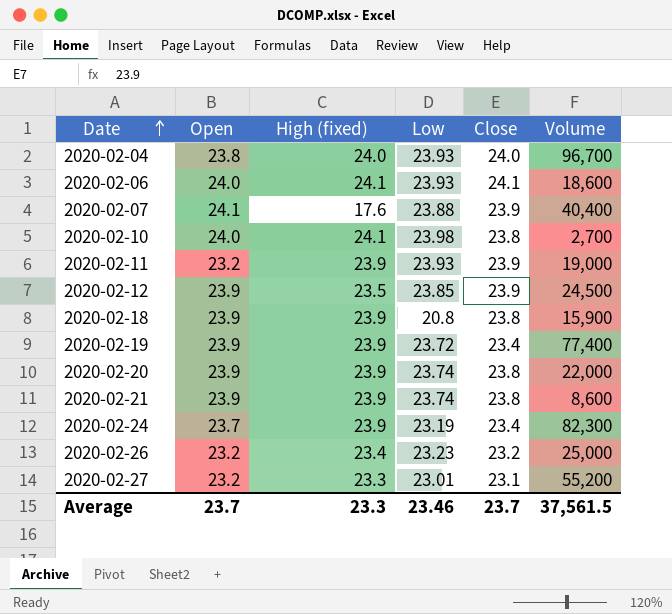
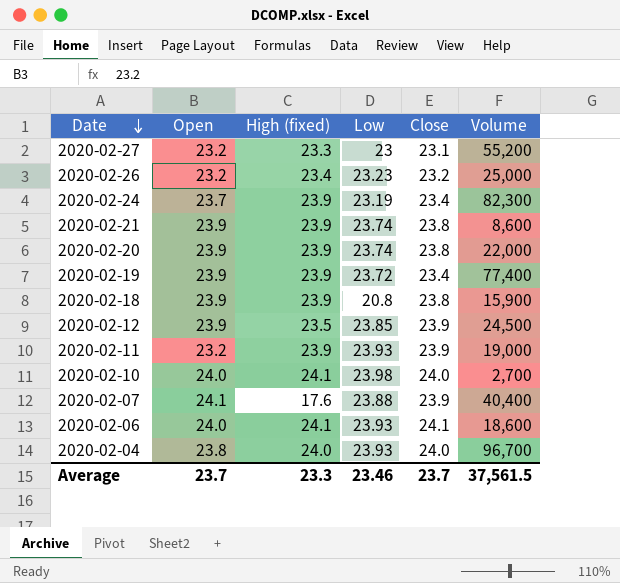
row order: Date ascending -> Date descending
2020-02-27 | Low: 23.01 -> 23
2020-02-10 | Close: 23.8 -> 24.0

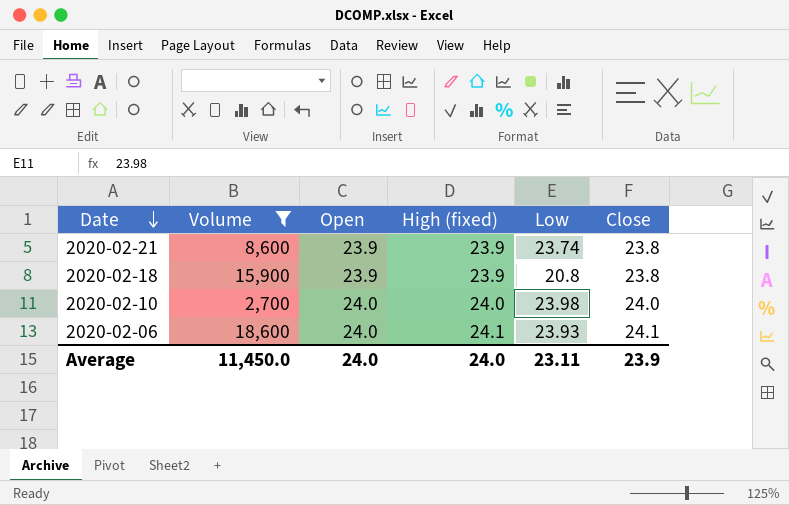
filter: none -> Volume <= 18,600
column Volume | position: 6 -> 2
2020-02-10 | High (fixed): 24.1 -> 24.0
Average | Volume: 37,561.5 -> 11,450.0
Average | Open: 23.7 -> 24.0
Average | High (fixed): 23.3 -> 24.0
Average | Low: 23.46 -> 23.11
Average | Close: 23.7 -> 23.9

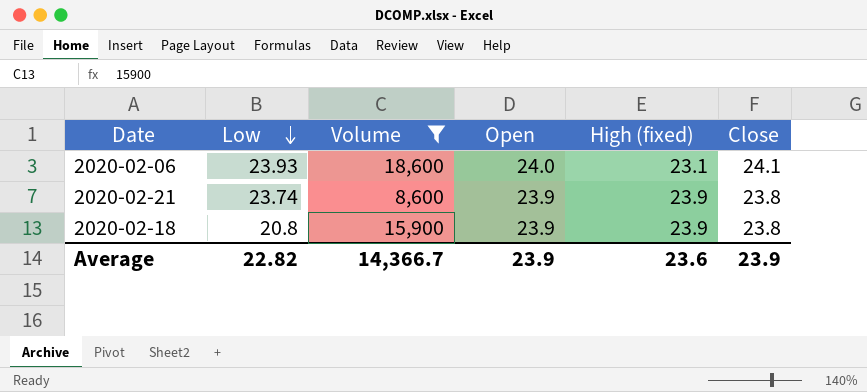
row order: Date descending -> Low descending
column Low | position: 5 -> 2
row 2020-02-10: 2,700 | 24.0 | 24.0 | 23.98 | 24.0 -> none
2020-02-06 | High (fixed): 24.1 -> 23.1
Average | Low: 23.11 -> 22.82
Average | Volume: 11,450.0 -> 14,366.7
Average | Open: 24.0 -> 23.9
Average | High (fixed): 24.0 -> 23.6

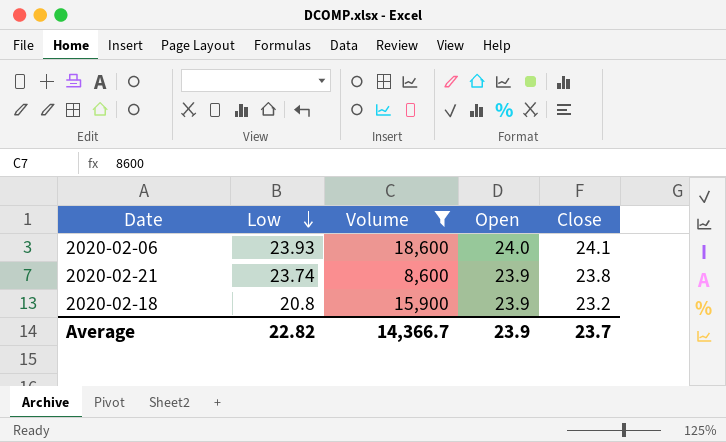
column High (fixed) | position: 5 -> none
2020-02-18 | Close: 23.8 -> 23.2
Average | Close: 23.9 -> 23.7

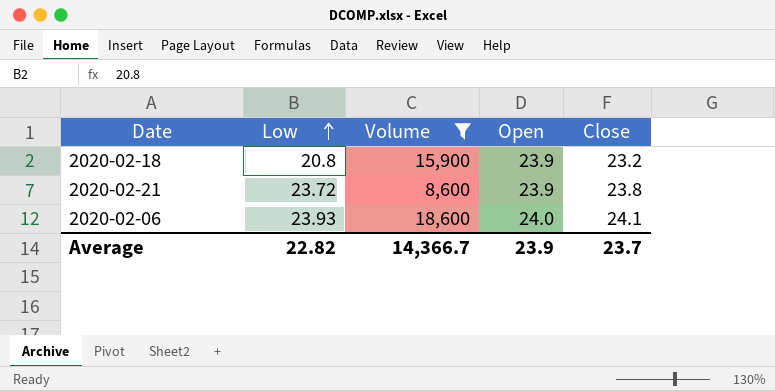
row order: Low descending -> Low ascending
2020-02-21 | Low: 23.74 -> 23.72

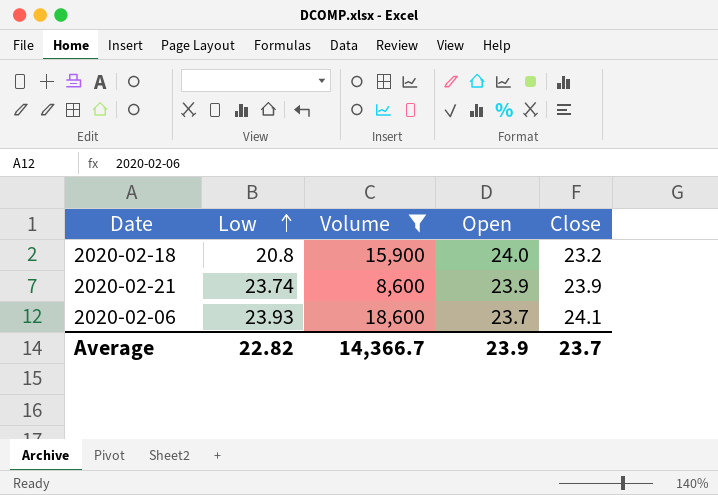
2020-02-18 | Open: 23.9 -> 24.0
2020-02-21 | Low: 23.72 -> 23.74
2020-02-21 | Close: 23.8 -> 23.9
2020-02-06 | Open: 24.0 -> 23.7

